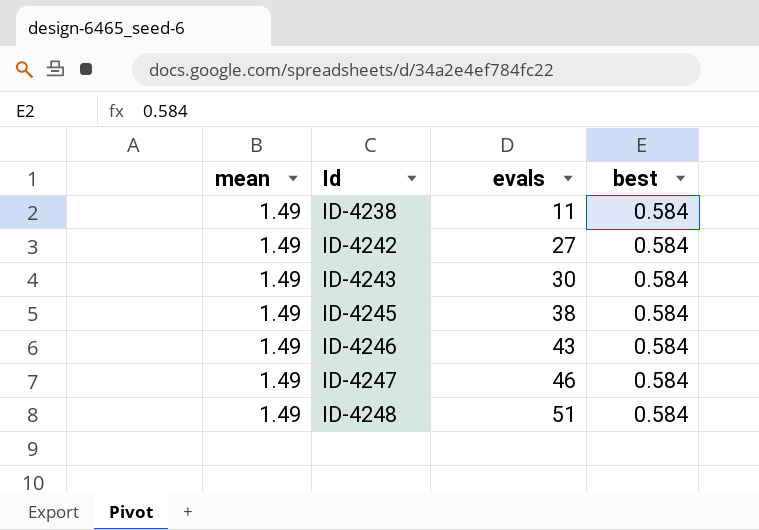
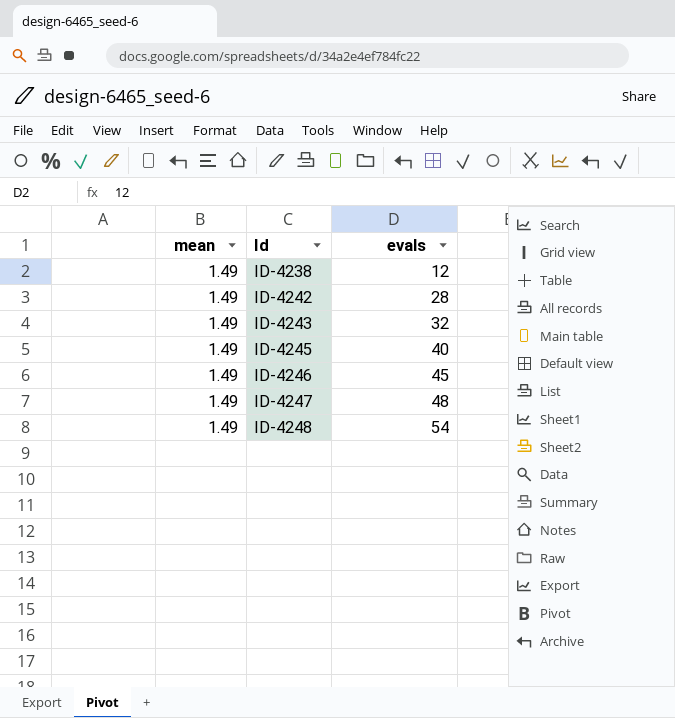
column best | position: 4 -> none
ID-4238 | evals: 11 -> 12
ID-4242 | evals: 27 -> 28
ID-4243 | evals: 30 -> 32
ID-4245 | evals: 38 -> 40
ID-4246 | evals: 43 -> 45
ID-4247 | evals: 46 -> 48
ID-4248 | evals: 51 -> 54

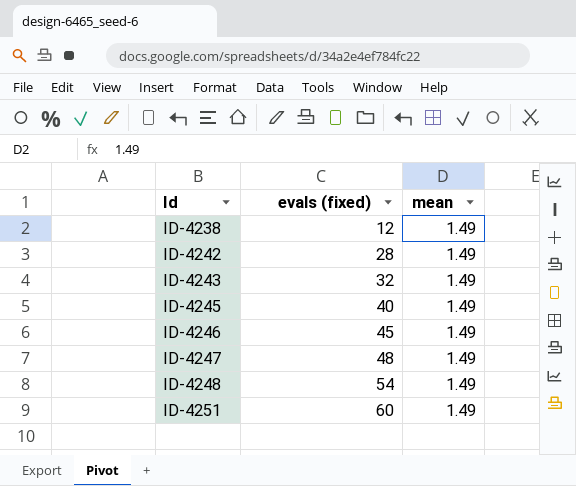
column name: evals -> evals (fixed)
column mean | position: 1 -> 3
row ID-4251: none -> 60 | 1.49

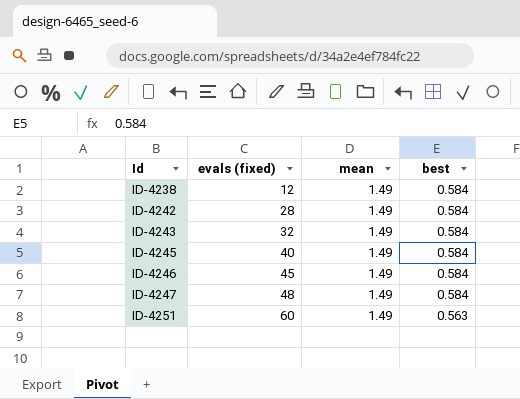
column best | position: none -> 4
row ID-4248: 54 | 1.49 -> none

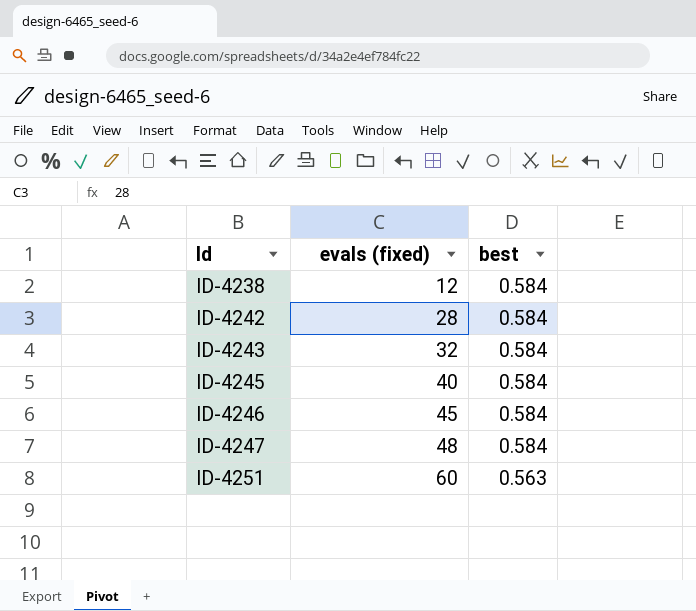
column mean | position: 3 -> none

